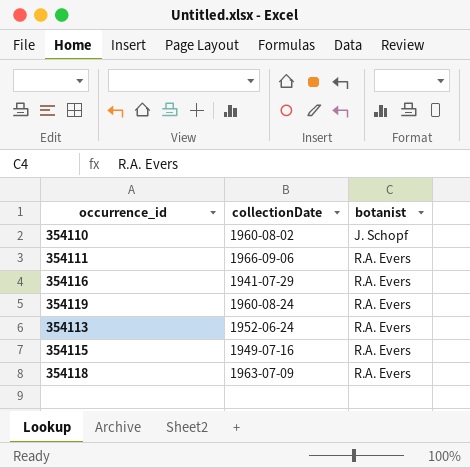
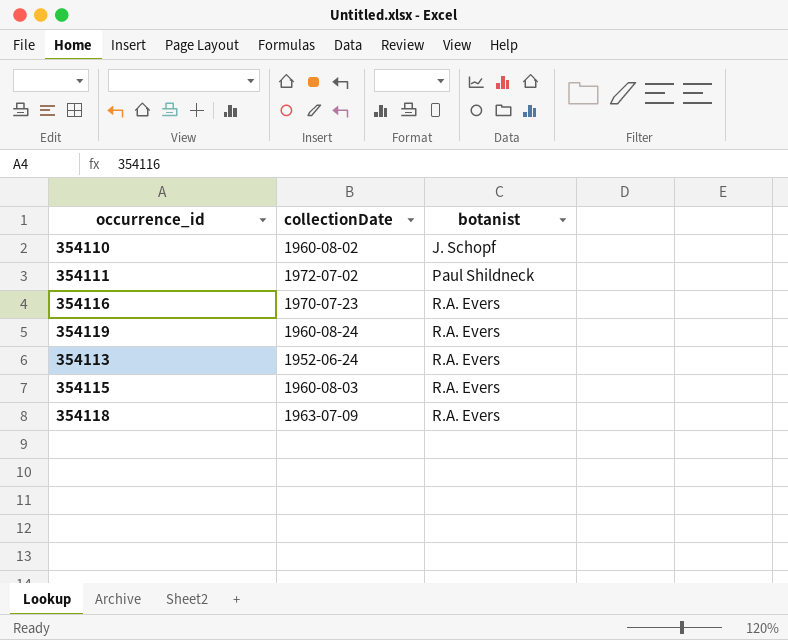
354111 | collectionDate: 1966-09-06 -> 1972-07-02
354111 | botanist: R.A. Evers -> Paul Shildneck
354116 | collectionDate: 1941-07-29 -> 1970-07-23
354115 | collectionDate: 1949-07-16 -> 1960-08-03

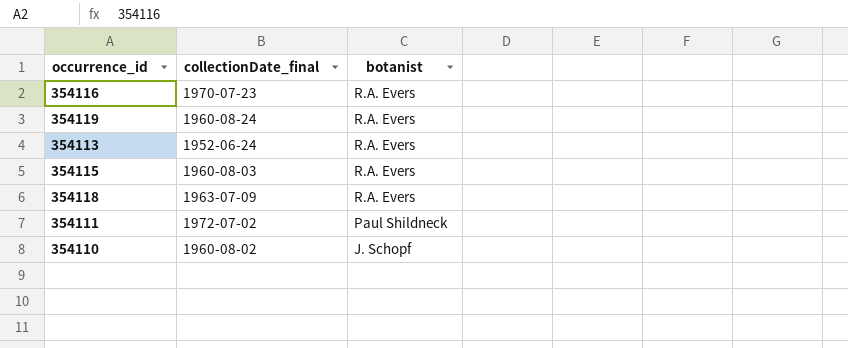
row order: botanist ascending -> botanist descending
column name: collectionDate -> collectionDate_final

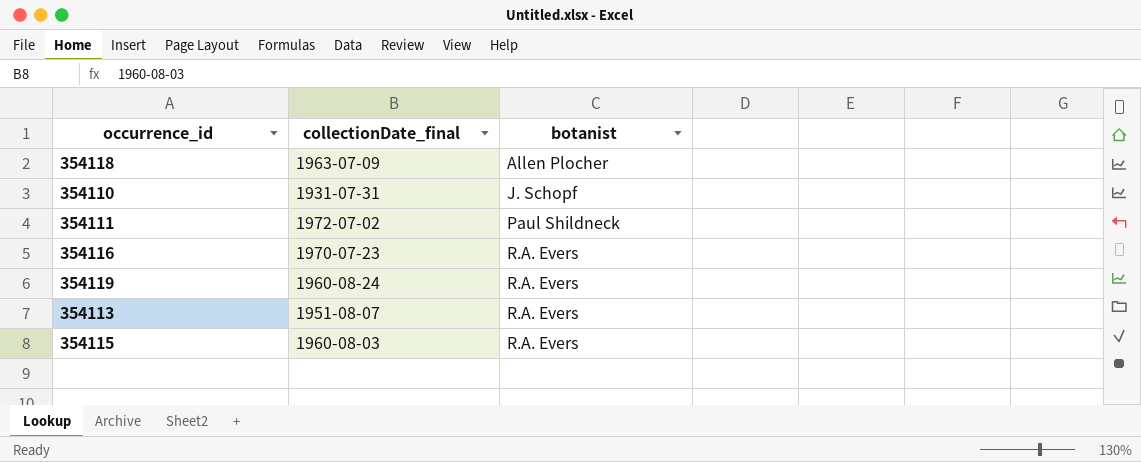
row order: botanist descending -> botanist ascending
354118 | botanist: R.A. Evers -> Allen Plocher
354110 | collectionDate_final: 1960-08-02 -> 1931-07-31
354113 | collectionDate_final: 1952-06-24 -> 1951-08-07

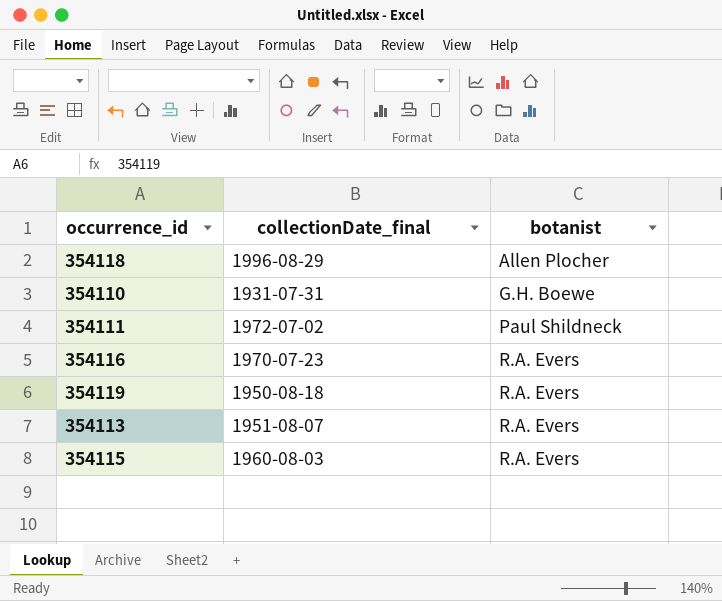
354118 | collectionDate_final: 1963-07-09 -> 1996-08-29
354110 | botanist: J. Schopf -> G.H. Boewe
354119 | collectionDate_final: 1960-08-24 -> 1950-08-18

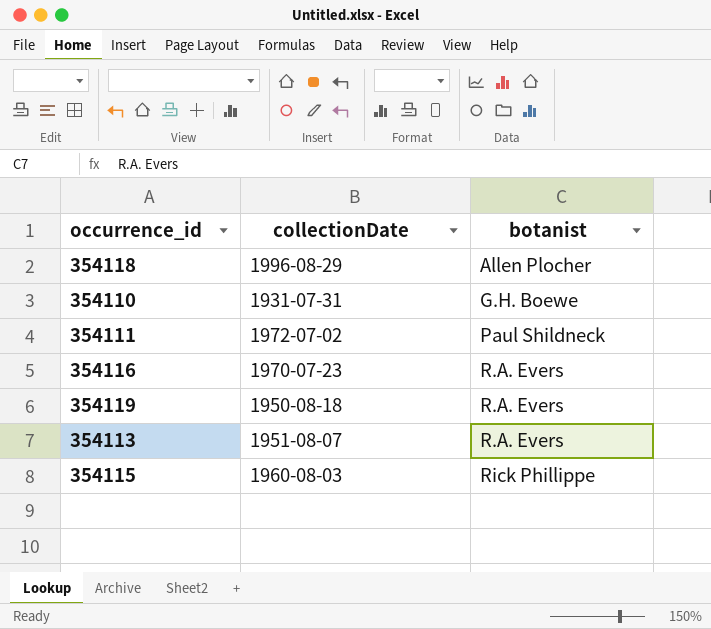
column name: collectionDate_final -> collectionDate
354115 | botanist: R.A. Evers -> Rick Phillippe

